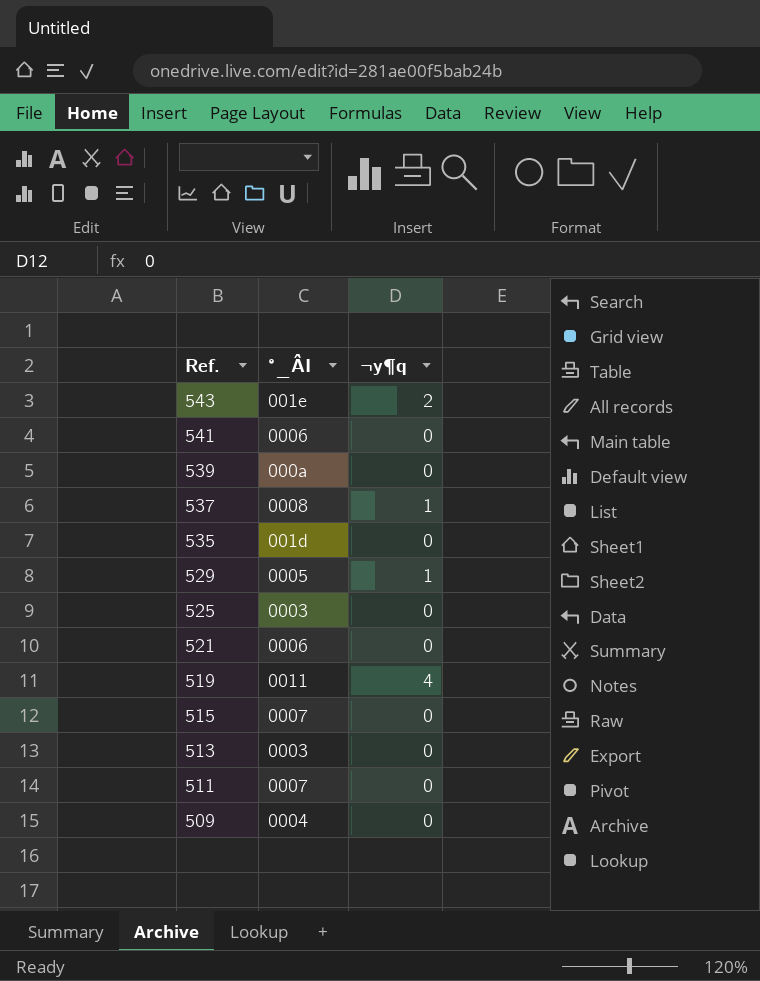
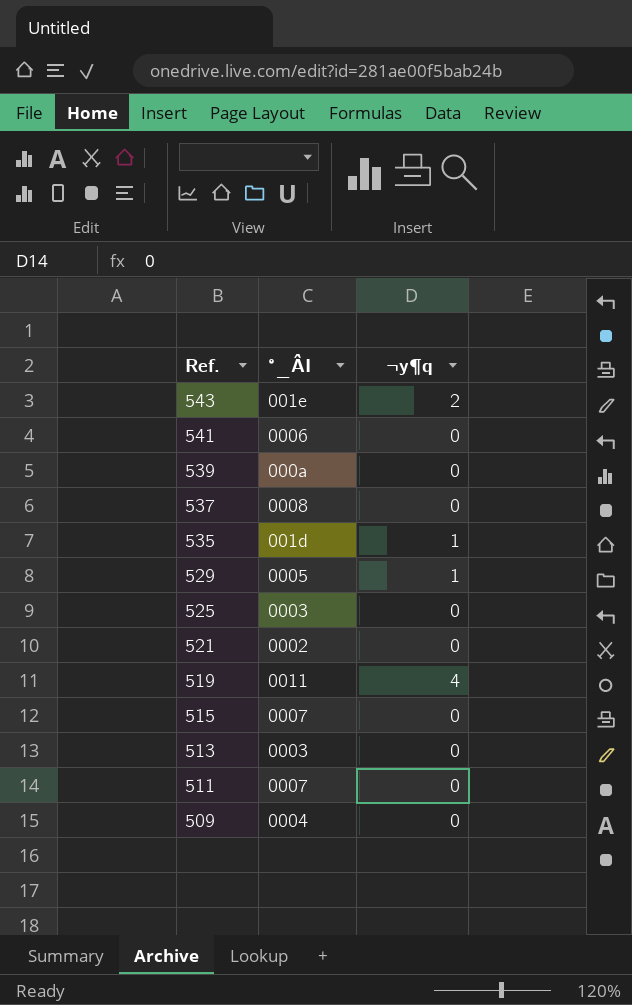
537 | ¬y¶q: 1 -> 0
535 | ¬y¶q: 0 -> 1
521 | °_ÂI: 0006 -> 0002

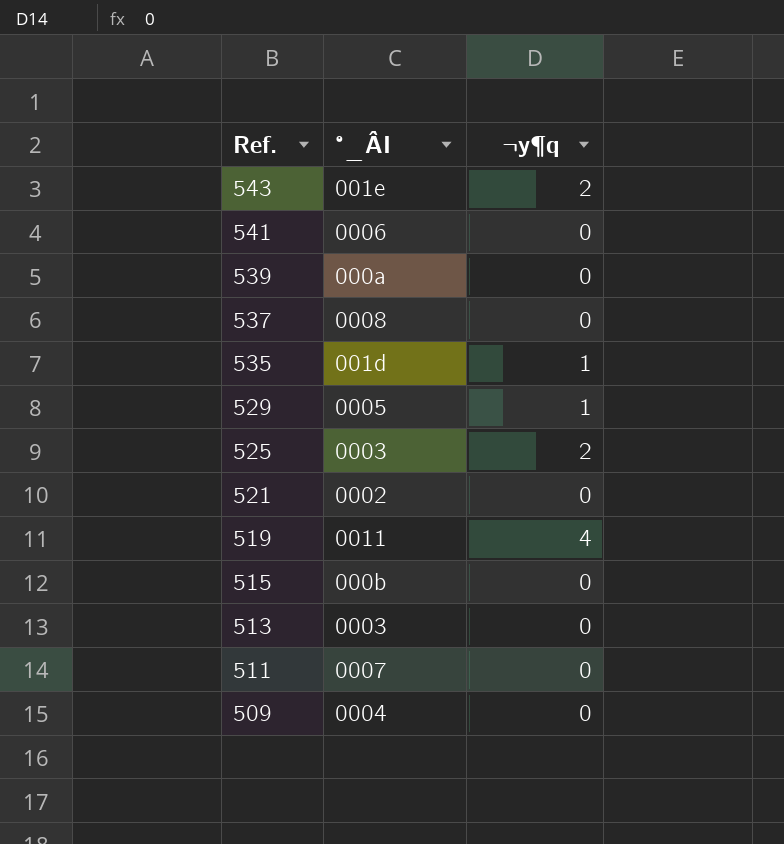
525 | ¬y¶q: 0 -> 2
515 | °_ÂI: 0007 -> 000b

